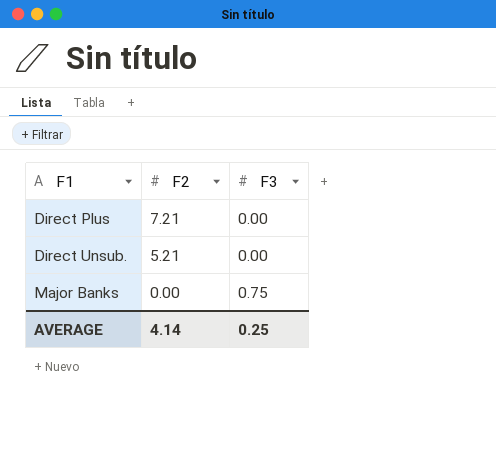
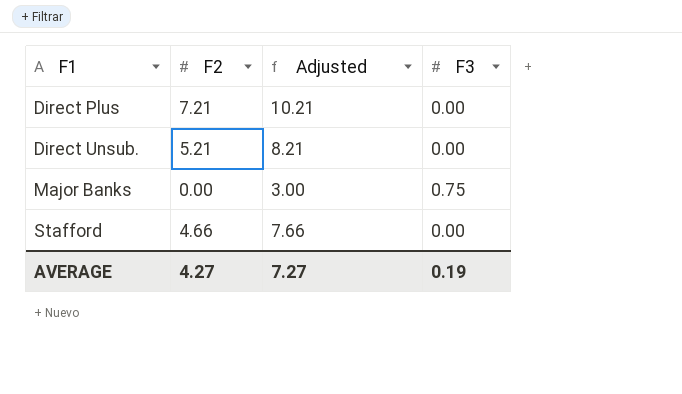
column Adjusted | formula: none -> [F2] + 3
row Stafford: none -> 4.66 | 7.66 | 0.00
AVERAGE | F2: 4.14 -> 4.27
AVERAGE | F3: 0.25 -> 0.19

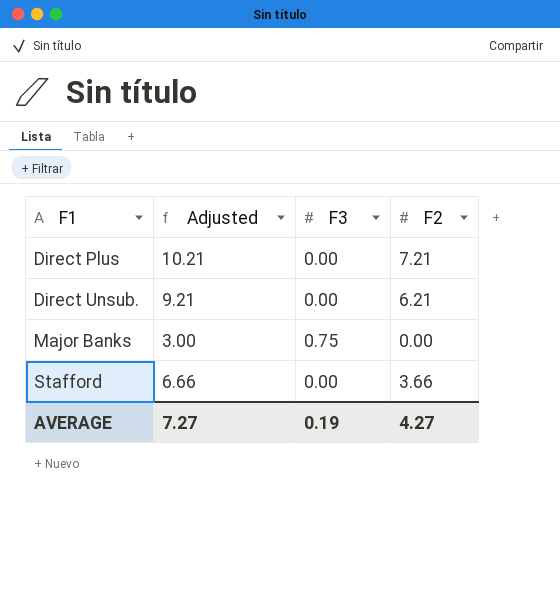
column F2 | position: 2 -> 4
Direct Unsub. | Adjusted: 8.21 -> 9.21
Direct Unsub. | F2: 5.21 -> 6.21
Stafford | Adjusted: 7.66 -> 6.66
Stafford | F2: 4.66 -> 3.66

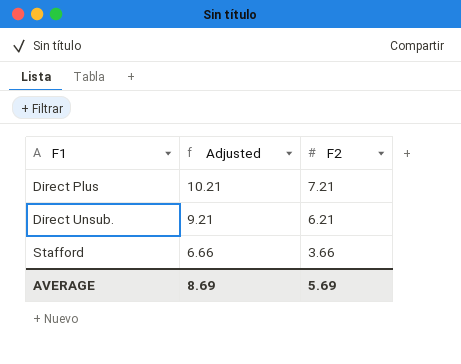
column F3 | position: 3 -> none
row Major Banks: 3.00 | 0.75 | 0.00 -> none
AVERAGE | Adjusted: 7.27 -> 8.69
AVERAGE | F2: 4.27 -> 5.69

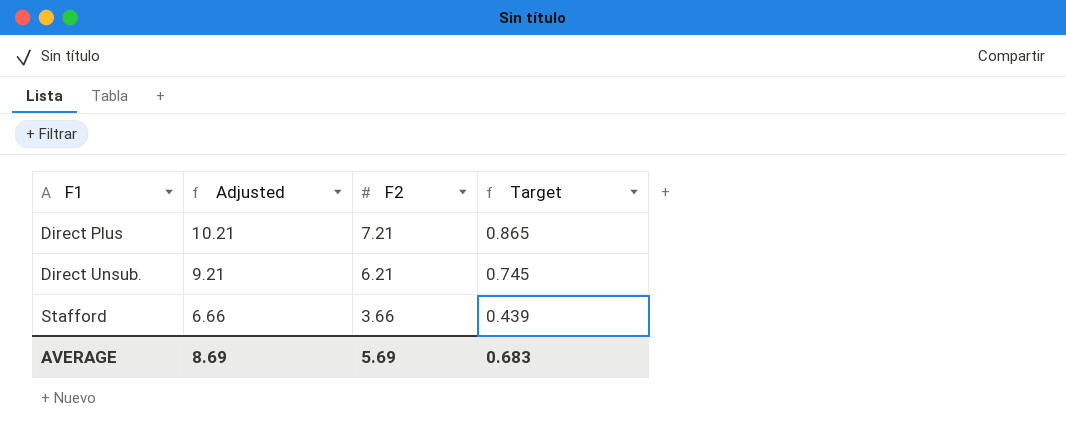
column Target | formula: none -> [F2] * 0.12

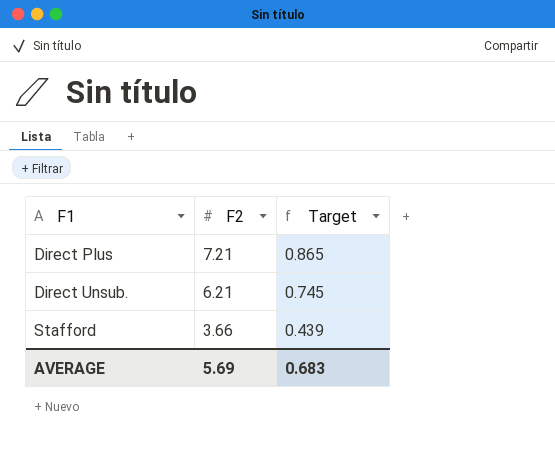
column Adjusted | formula: [F2] + 3 -> none

